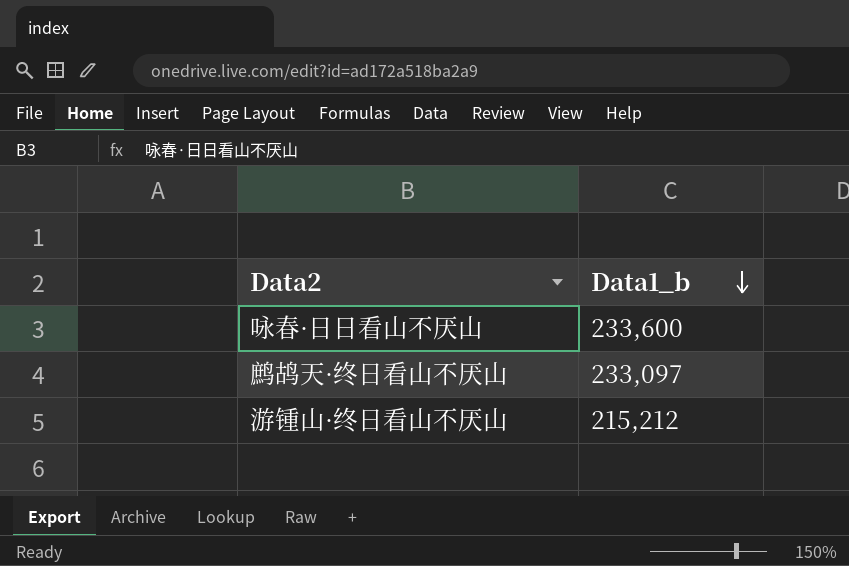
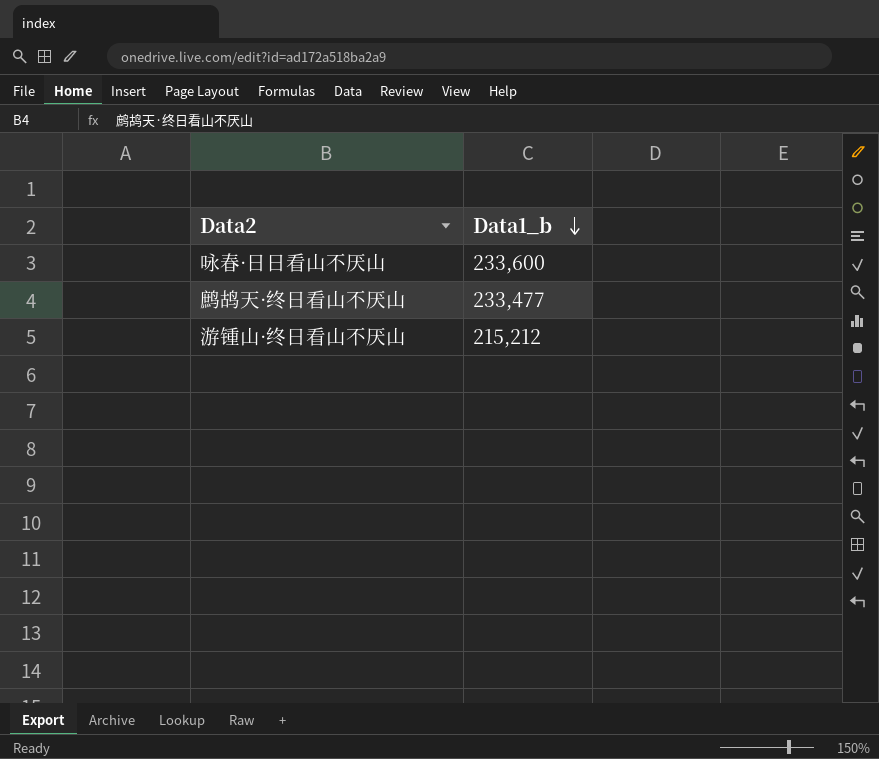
鹧鸪天·终日看山不厌山 | Data1_b: 233,097 -> 233,477

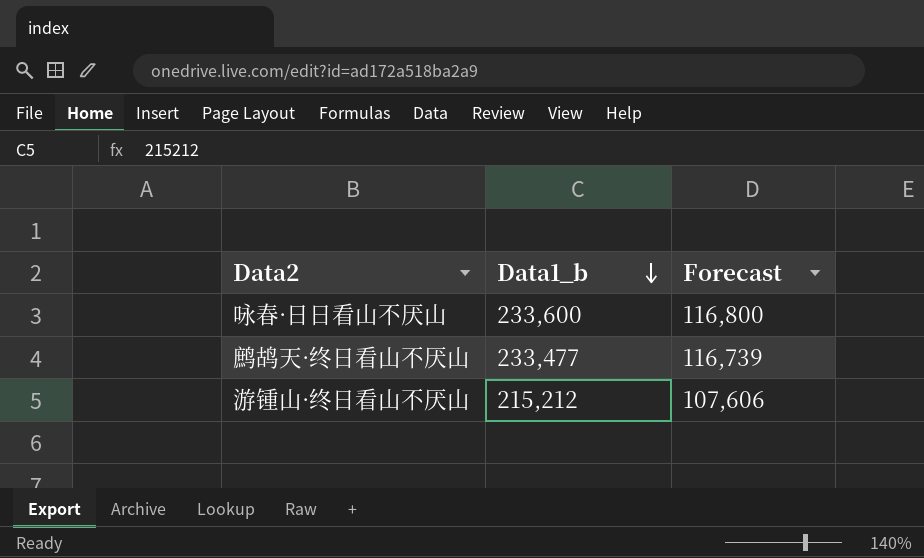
column Forecast | formula: none -> [Data1_b] * 0.5

